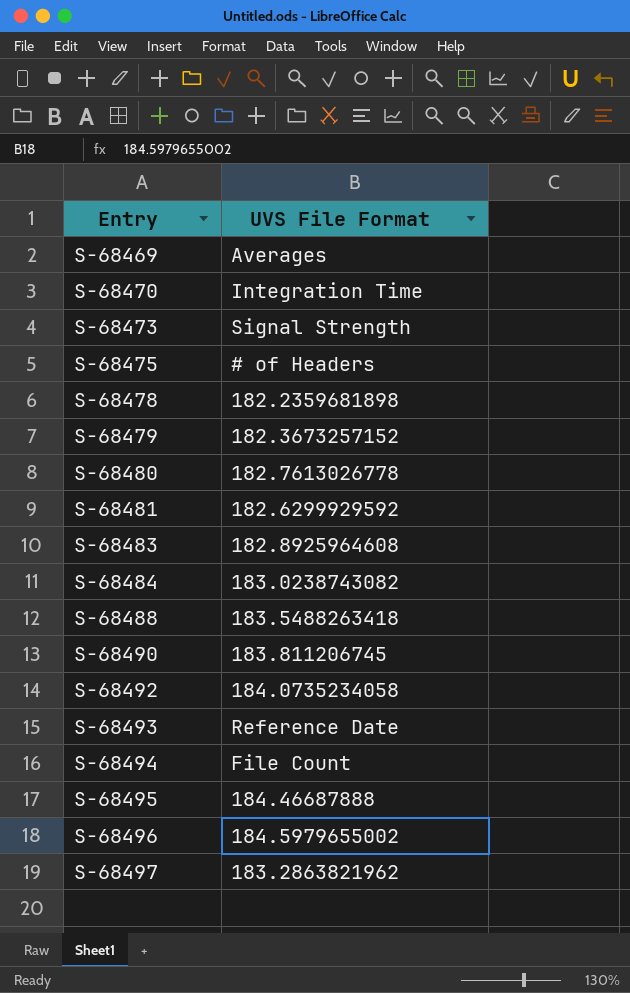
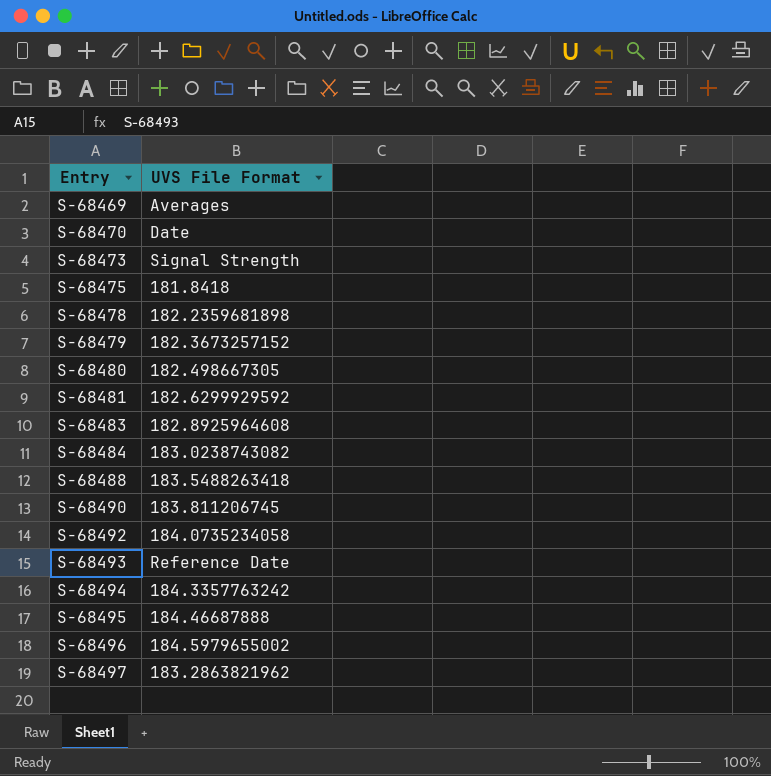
S-68470 | UVS File Format: Integration Time -> Date
S-68475 | UVS File Format: # of Headers -> 181.8418
S-68480 | UVS File Format: 182.7613026778 -> 182.498667305
S-68494 | UVS File Format: File Count -> 184.3357763242

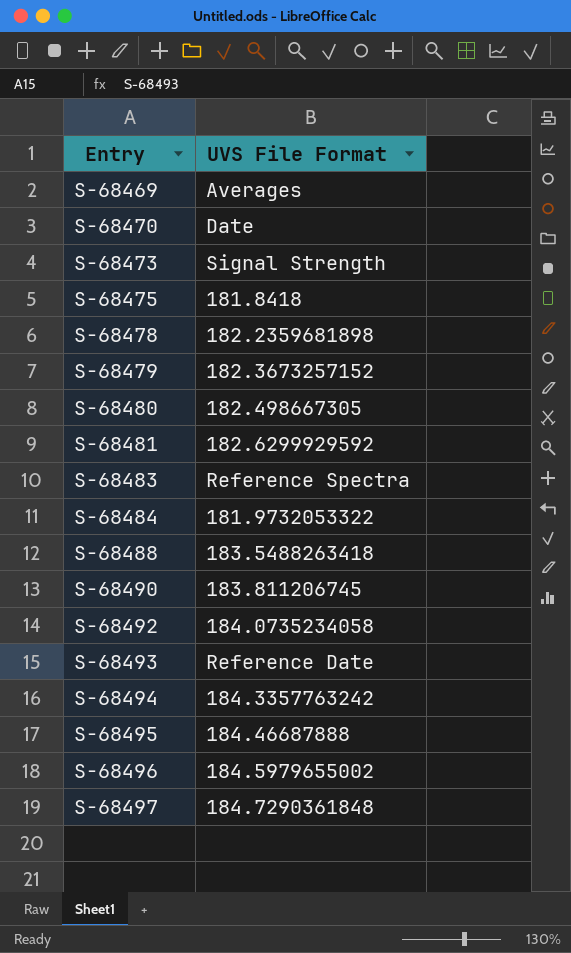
S-68483 | UVS File Format: 182.8925964608 -> Reference Spectra
S-68484 | UVS File Format: 183.0238743082 -> 181.9732053322
S-68497 | UVS File Format: 183.2863821962 -> 184.7290361848

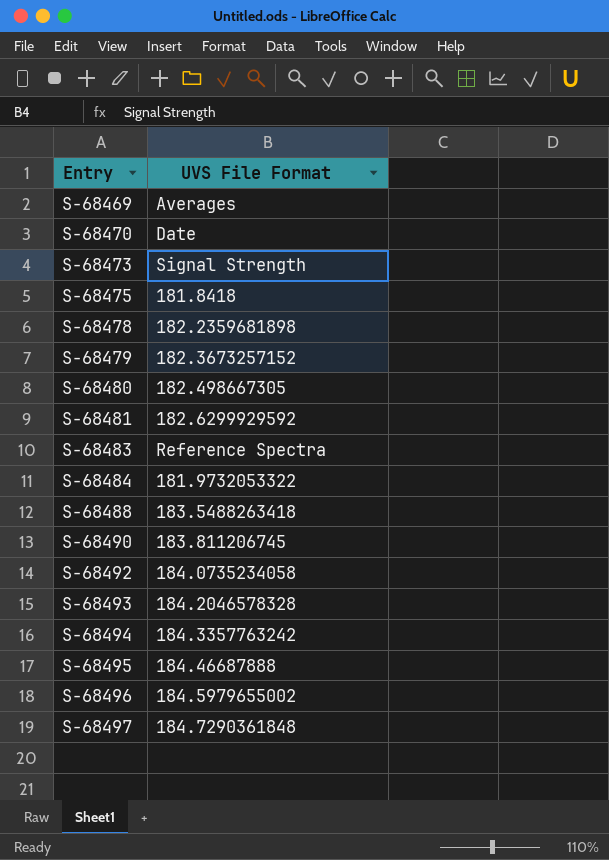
S-68493 | UVS File Format: Reference Date -> 184.2046578328

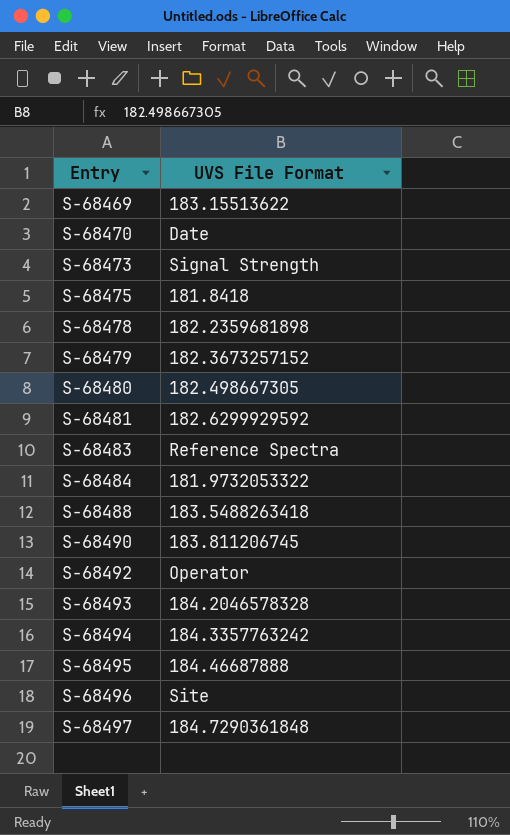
S-68469 | UVS File Format: Averages -> 183.15513622
S-68492 | UVS File Format: 184.0735234058 -> Operator
S-68496 | UVS File Format: 184.5979655002 -> Site

